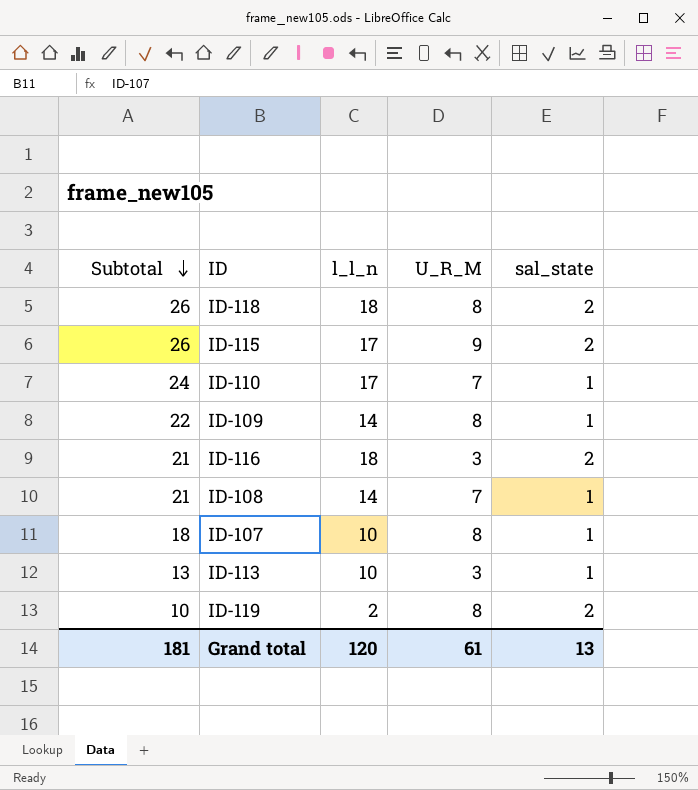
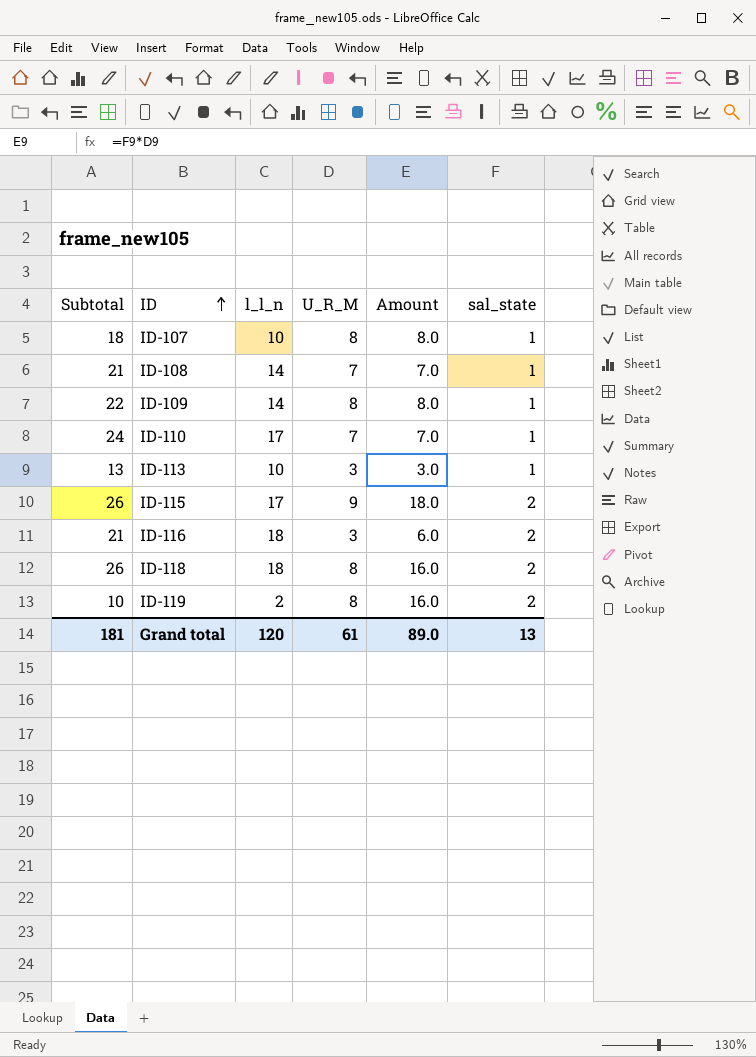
row order: Subtotal descending -> ID ascending
column Amount | formula: none -> [U_R_M] * [sal_state]

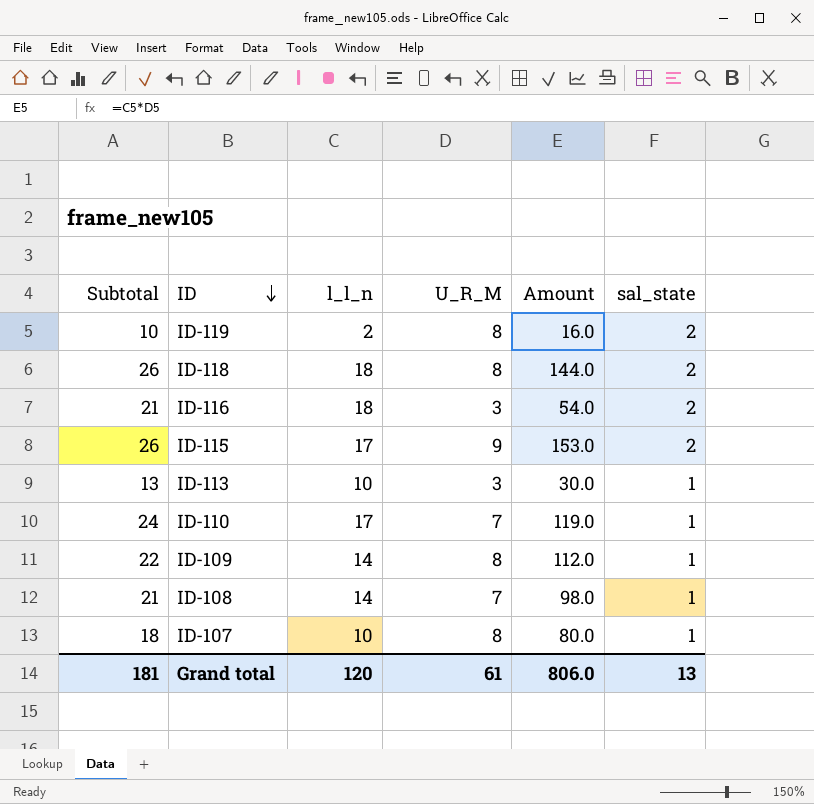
row order: ID ascending -> ID descending
column Amount | formula: [U_R_M] * [sal_state] -> [l_l_n] * [U_R_M]
Grand total | Amount: 89.0 -> 806.0

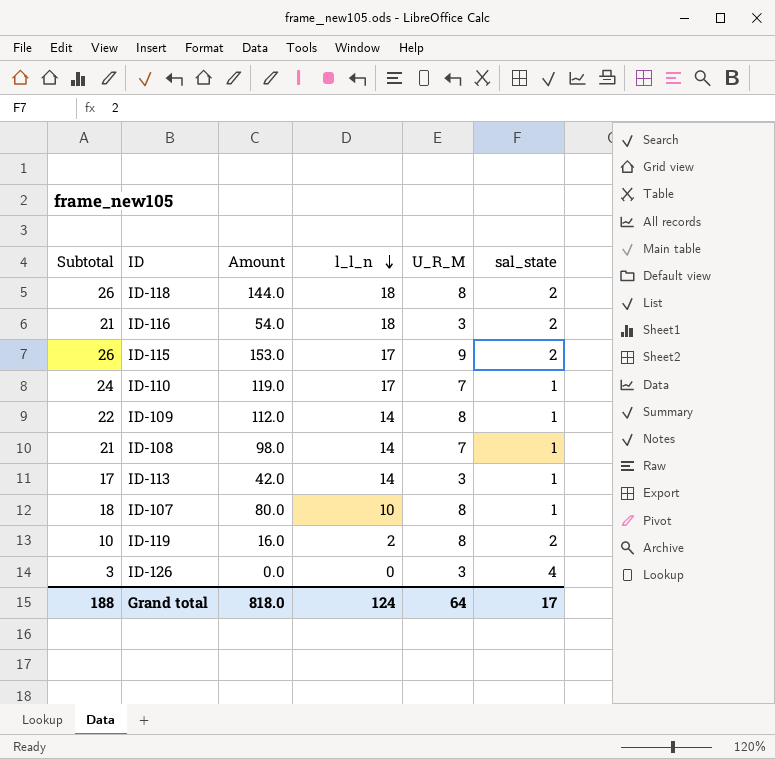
row order: ID descending -> l_l_n descending
column Amount | position: 5 -> 3
ID-113 | Subtotal: 13 -> 17
ID-113 | Amount: 30.0 -> 42.0
ID-113 | l_l_n: 10 -> 14
row ID-126: none -> 3 | 0.0 | 0 | 3 | 4
Grand total | Subtotal: 181 -> 188
Grand total | Amount: 806.0 -> 818.0
Grand total | l_l_n: 120 -> 124
Grand total | U_R_M: 61 -> 64
Grand total | sal_state: 13 -> 17

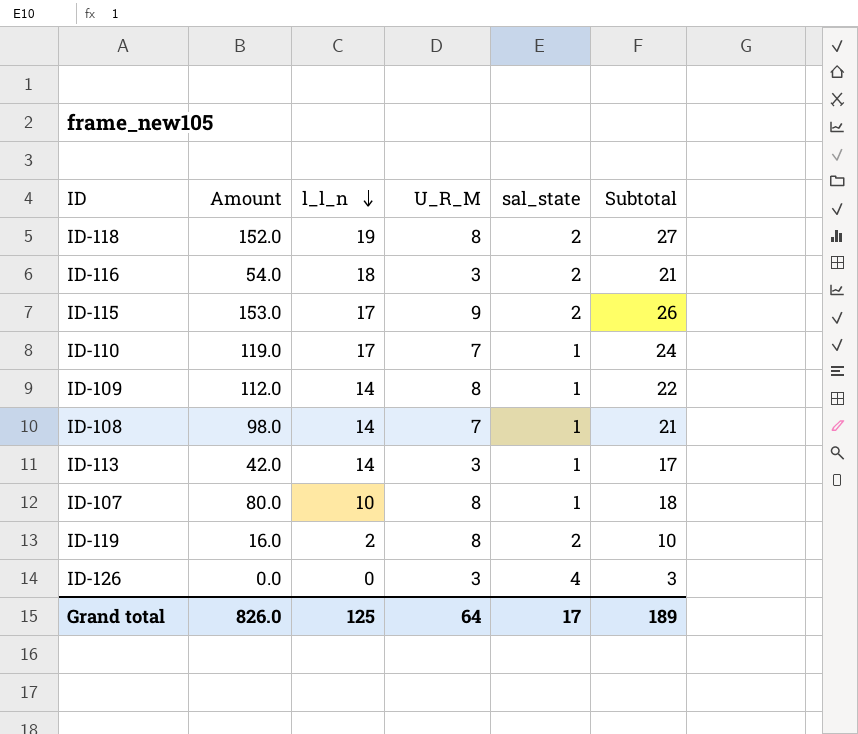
column Subtotal | position: 1 -> 6
ID-118 | Amount: 144.0 -> 152.0
ID-118 | l_l_n: 18 -> 19
ID-118 | Subtotal: 26 -> 27
Grand total | Amount: 818.0 -> 826.0
Grand total | l_l_n: 124 -> 125
Grand total | Subtotal: 188 -> 189

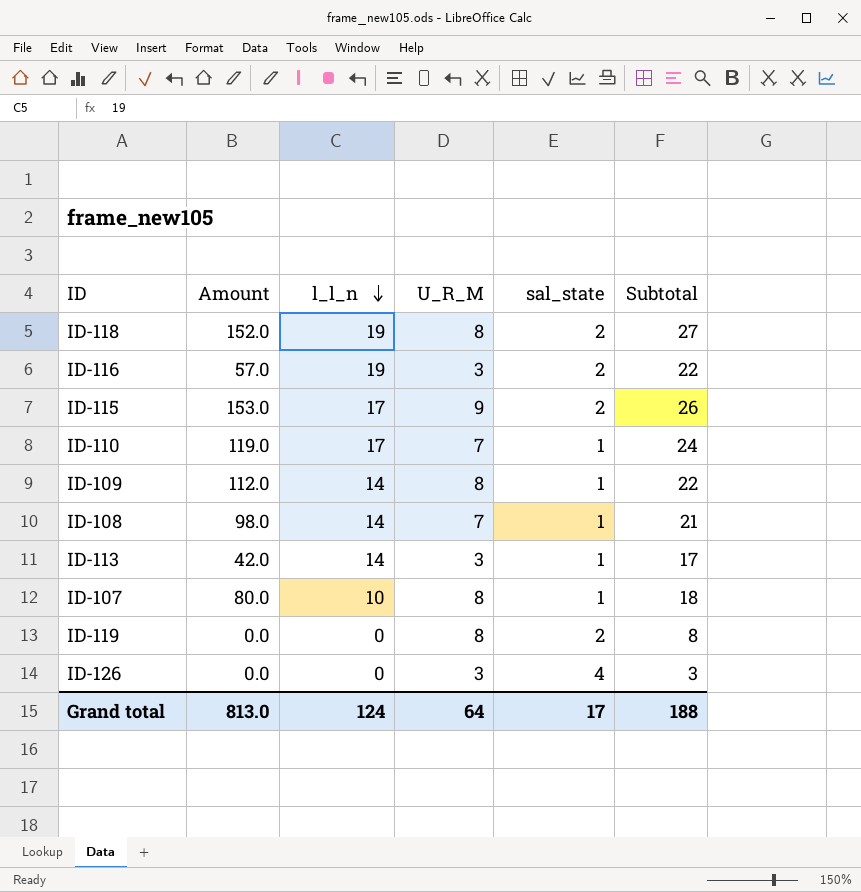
ID-116 | Amount: 54.0 -> 57.0
ID-116 | l_l_n: 18 -> 19
ID-116 | Subtotal: 21 -> 22
ID-119 | Amount: 16.0 -> 0.0
ID-119 | l_l_n: 2 -> 0
ID-119 | Subtotal: 10 -> 8
Grand total | Amount: 826.0 -> 813.0
Grand total | l_l_n: 125 -> 124
Grand total | Subtotal: 189 -> 188

